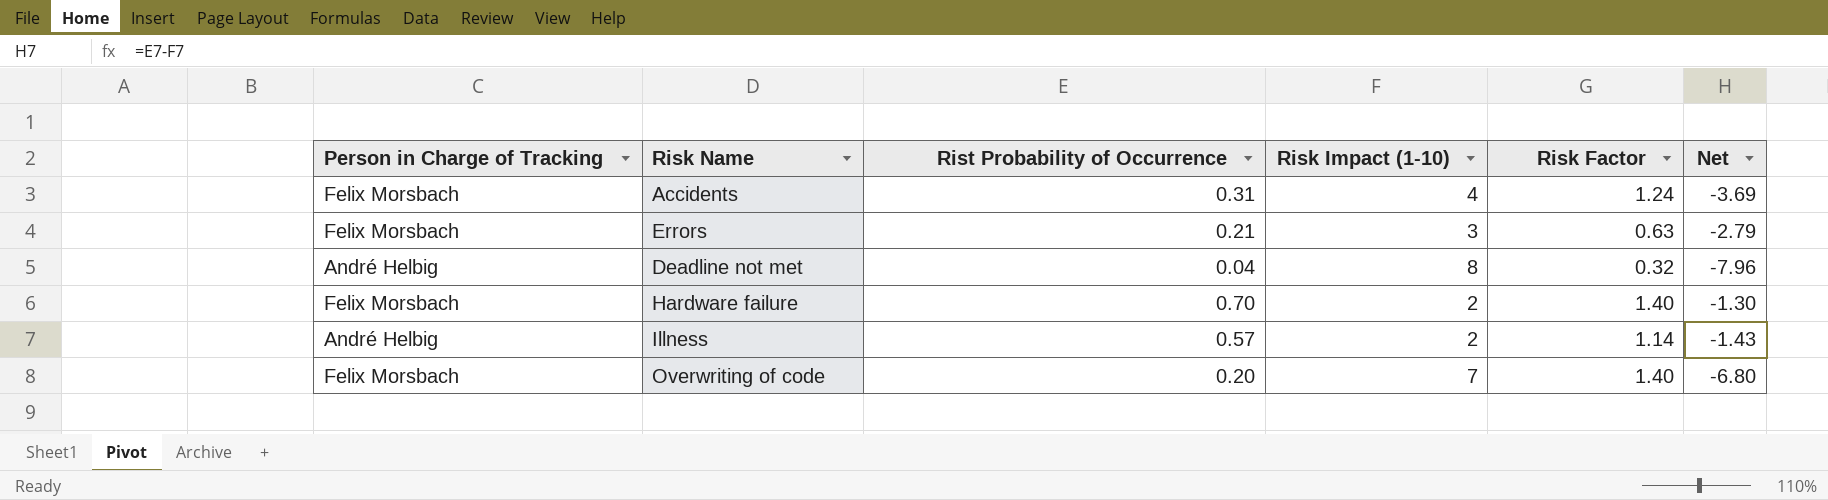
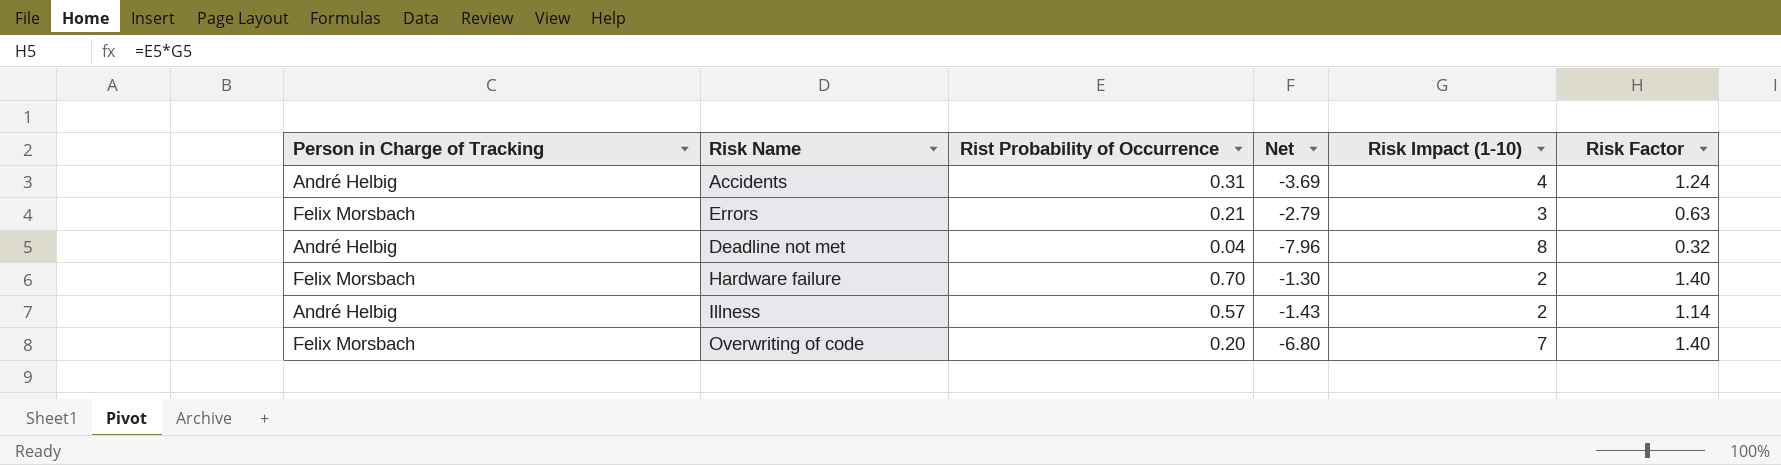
column Net | position: 6 -> 4
Accidents | Person in Charge of Tracking: Felix Morsbach -> André Helbig

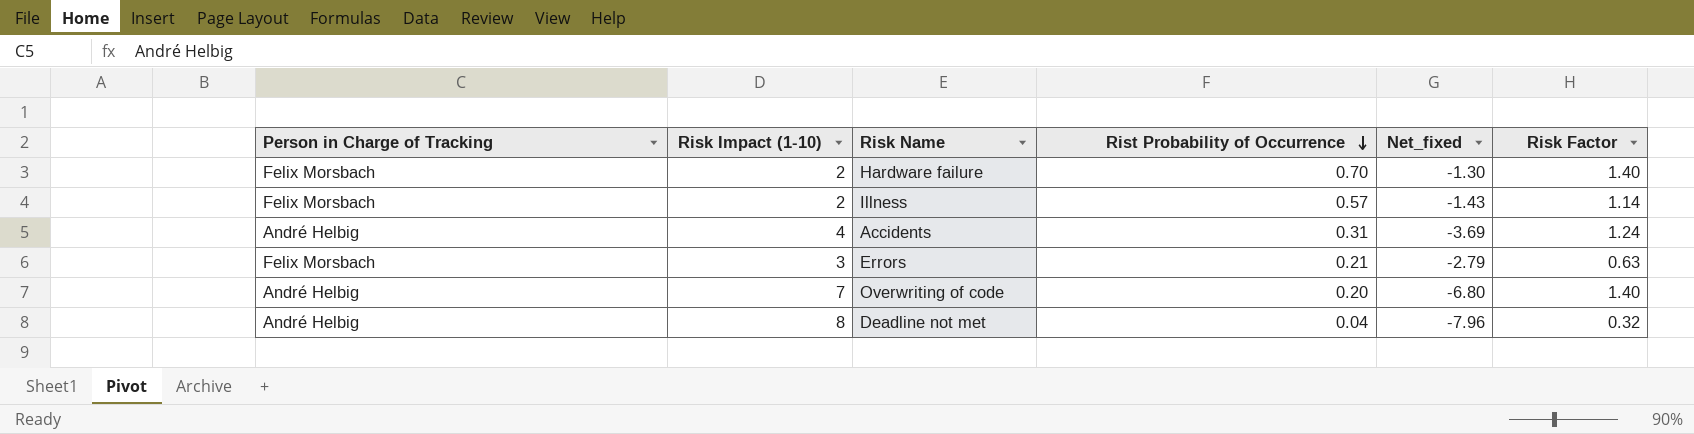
row order: none -> Rist Probability of Occurrence descending
column Risk Impact (1-10) | position: 5 -> 2
column name: Net -> Net_fixed
Illness | Person in Charge of Tracking: André Helbig -> Felix Morsbach
Overwriting of code | Person in Charge of Tracking: Felix Morsbach -> André Helbig

